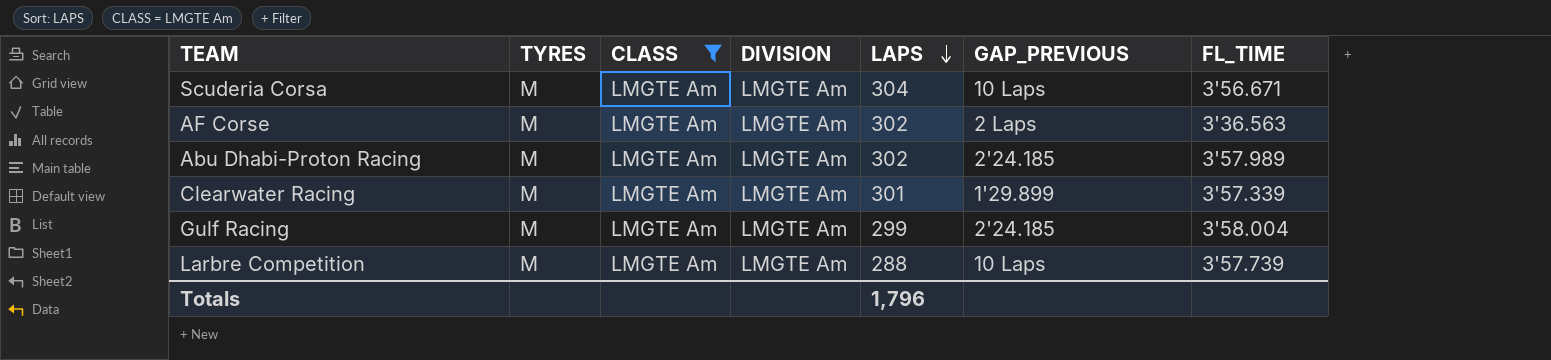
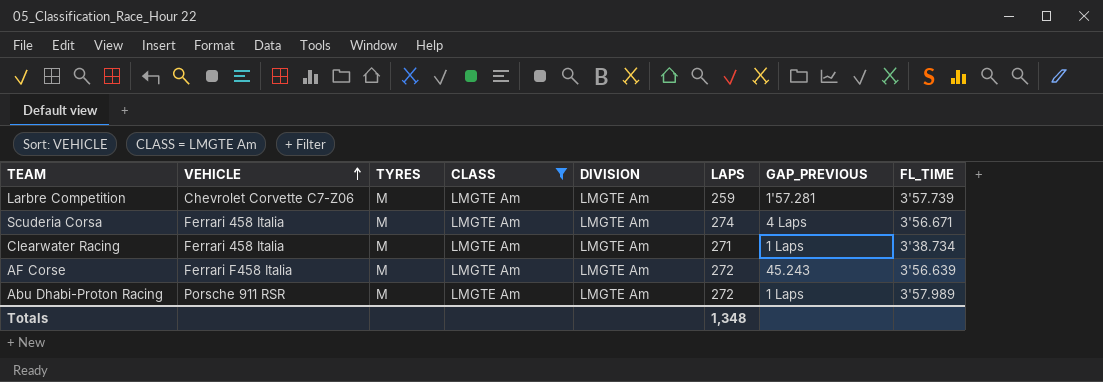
row order: LAPS descending -> VEHICLE ascending
column VEHICLE | position: none -> 2
row Gulf Racing: M | LMGTE Am | LMGTE Am | 299 | 2'24.185 | 3'58.004 -> none
Larbre Competition | LAPS: 288 -> 259
Larbre Competition | GAP_PREVIOUS: 10 Laps -> 1'57.281
Scuderia Corsa | LAPS: 304 -> 274
Scuderia Corsa | GAP_PREVIOUS: 10 Laps -> 4 Laps
Clearwater Racing | LAPS: 301 -> 271
Clearwater Racing | GAP_PREVIOUS: 1'29.899 -> 1 Laps
Clearwater Racing | FL_TIME: 3'57.339 -> 3'38.734
AF Corse | LAPS: 302 -> 272
AF Corse | GAP_PREVIOUS: 2 Laps -> 45.243
AF Corse | FL_TIME: 3'36.563 -> 3'56.639
Abu Dhabi-Proton Racing | LAPS: 302 -> 272
Abu Dhabi-Proton Racing | GAP_PREVIOUS: 2'24.185 -> 1 Laps
Totals | LAPS: 1,796 -> 1,348

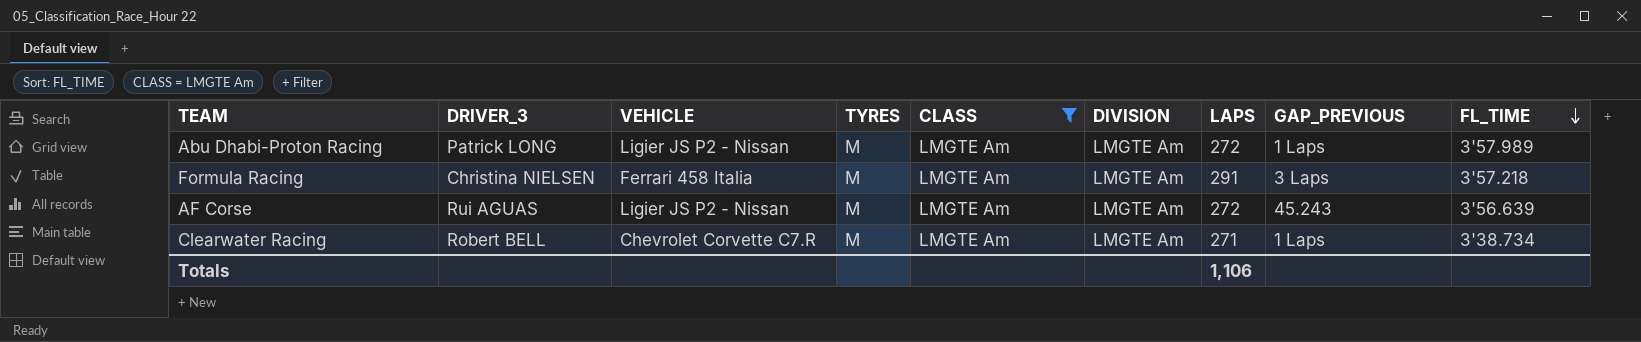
row order: VEHICLE ascending -> FL_TIME descending
column DRIVER_3 | position: none -> 2
row Larbre Competition: Chevrolet Corvette C7-Z06 | M | LMGTE Am | LMGTE Am | 259 | 1'57.281 | 3'57.739 -> none
row Scuderia Corsa: Ferrari 458 Italia | M | LMGTE Am | LMGTE Am | 274 | 4 Laps | 3'56.671 -> none
Abu Dhabi-Proton Racing | VEHICLE: Porsche 911 RSR -> Ligier JS P2 - Nissan
row Formula Racing: none -> Christina NIELSEN | Ferrari 458 Italia | M | LMGTE Am | LMGTE Am | 291 | 3 Laps | 3'57.218
AF Corse | VEHICLE: Ferrari F458 Italia -> Ligier JS P2 - Nissan
Clearwater Racing | VEHICLE: Ferrari 458 Italia -> Chevrolet Corvette C7.R
Totals | LAPS: 1,348 -> 1,106

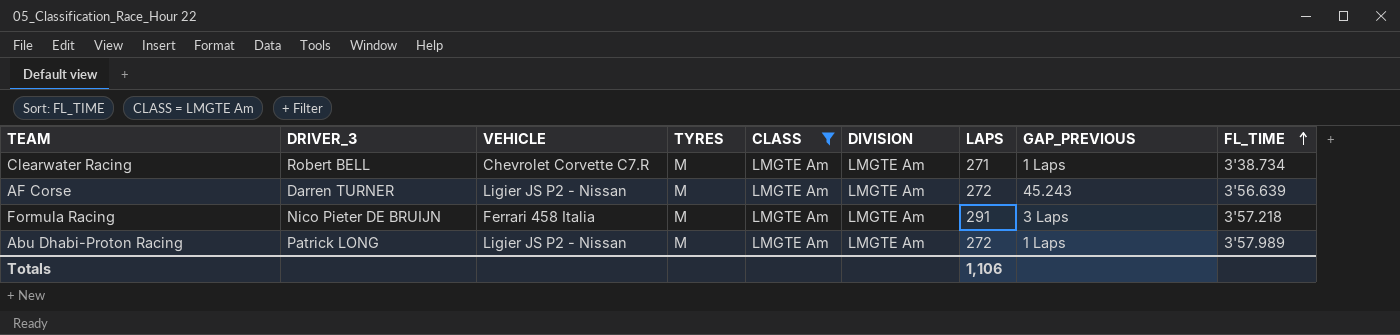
row order: FL_TIME descending -> FL_TIME ascending
AF Corse | DRIVER_3: Rui AGUAS -> Darren TURNER
Formula Racing | DRIVER_3: Christina NIELSEN -> Nico Pieter DE BRUIJN

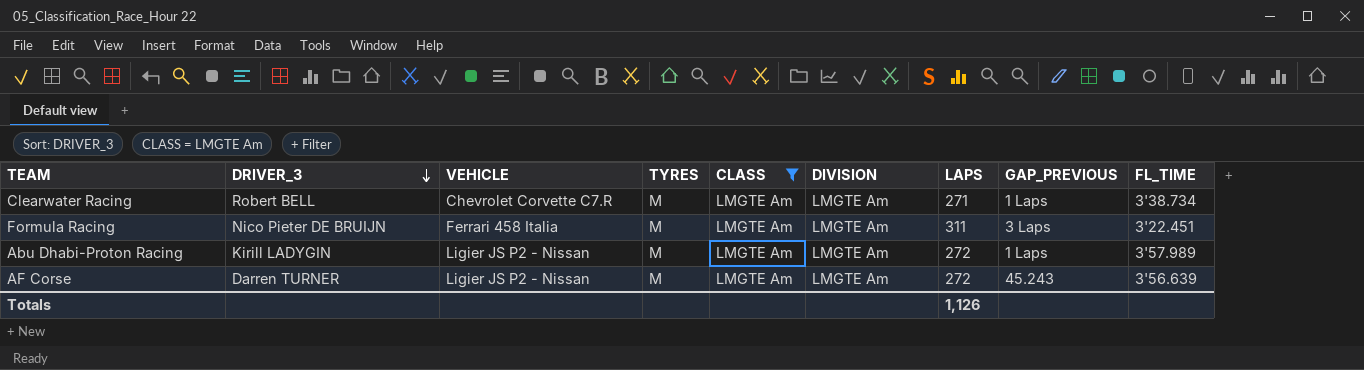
row order: FL_TIME ascending -> DRIVER_3 descending
Formula Racing | LAPS: 291 -> 311
Formula Racing | FL_TIME: 3'57.218 -> 3'22.451
Abu Dhabi-Proton Racing | DRIVER_3: Patrick LONG -> Kirill LADYGIN
Totals | LAPS: 1,106 -> 1,126

